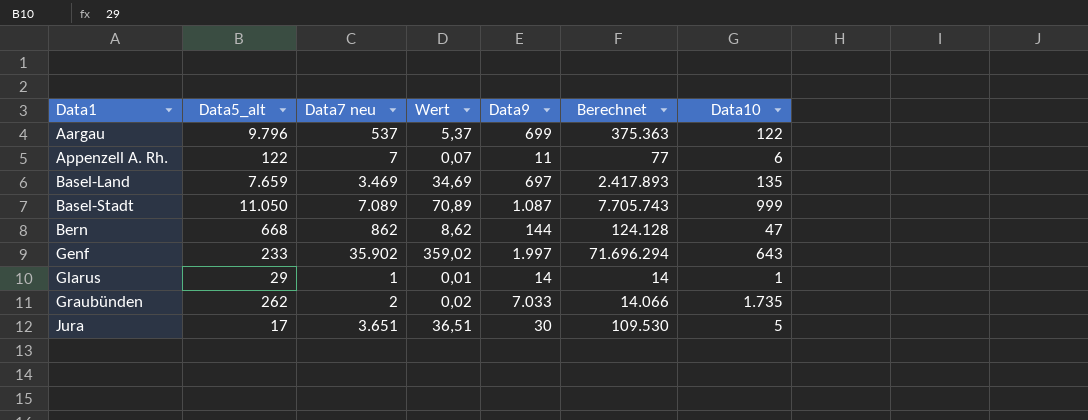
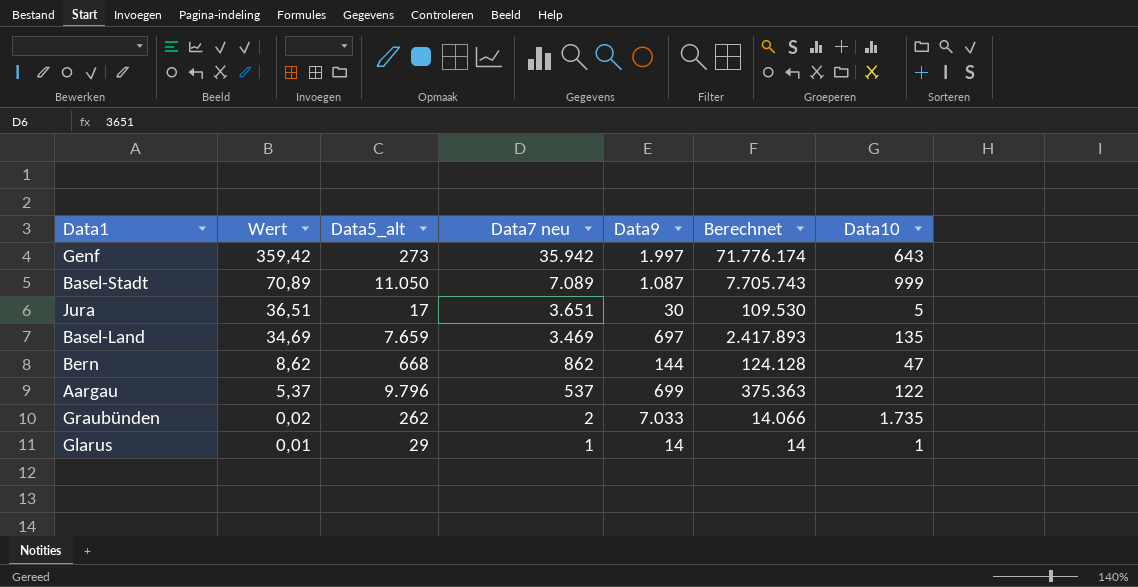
row order: Data1 ascending -> Wert descending
column Wert | position: 4 -> 2
row Appenzell A. Rh.: 122 | 7 | 0,07 | 11 | 77 | 6 -> none
Genf | Wert: 359,02 -> 359,42
Genf | Data5_alt: 233 -> 273
Genf | Data7 neu: 35.902 -> 35.942
Genf | Berechnet: 71.696.294 -> 71.776.174

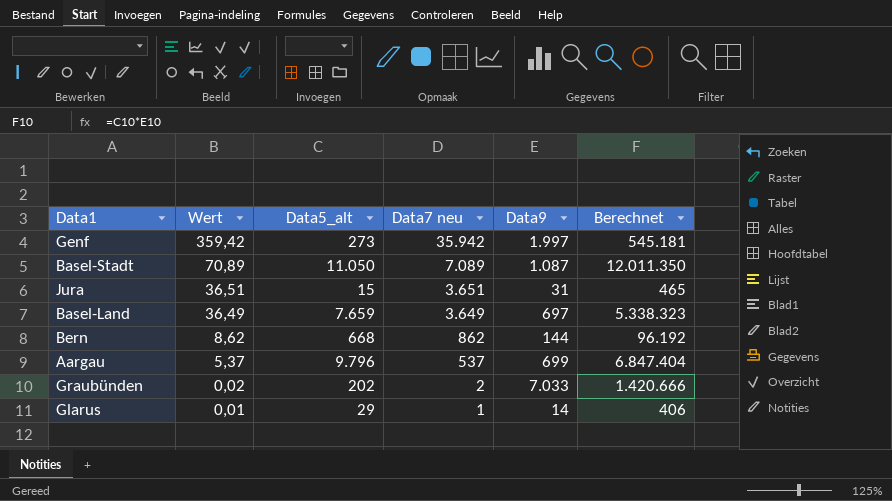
column Data10 | position: 7 -> none
column Berechnet | formula: [Data7 neu] * [Data9] -> [Data5_alt] * [Data9]
Jura | Data5_alt: 17 -> 15
Jura | Data9: 30 -> 31
Basel-Land | Wert: 34,69 -> 36,49
Basel-Land | Data7 neu: 3.469 -> 3.649
Graubünden | Data5_alt: 262 -> 202

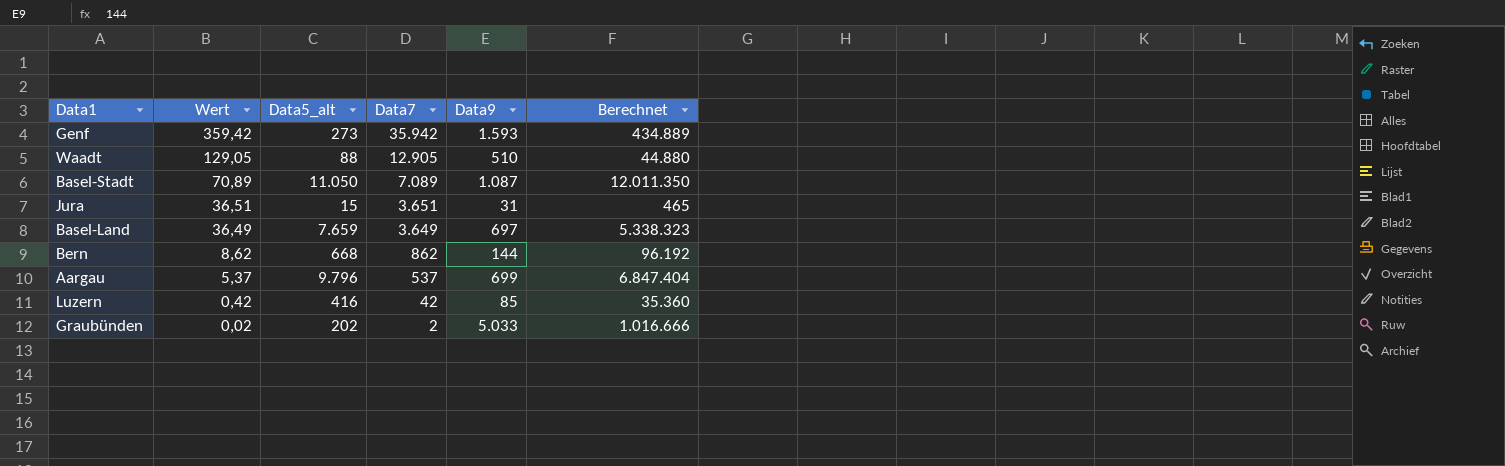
column name: Data7 neu -> Data7
row Glarus: 0,01 | 29 | 1 | 14 | 406 -> none
Genf | Data9: 1.997 -> 1.593
Genf | Berechnet: 545.181 -> 434.889
row Waadt: none -> 129,05 | 88 | 12.905 | 510 | 44.880
row Luzern: none -> 0,42 | 416 | 42 | 85 | 35.360
Graubünden | Data9: 7.033 -> 5.033
Graubünden | Berechnet: 1.420.666 -> 1.016.666

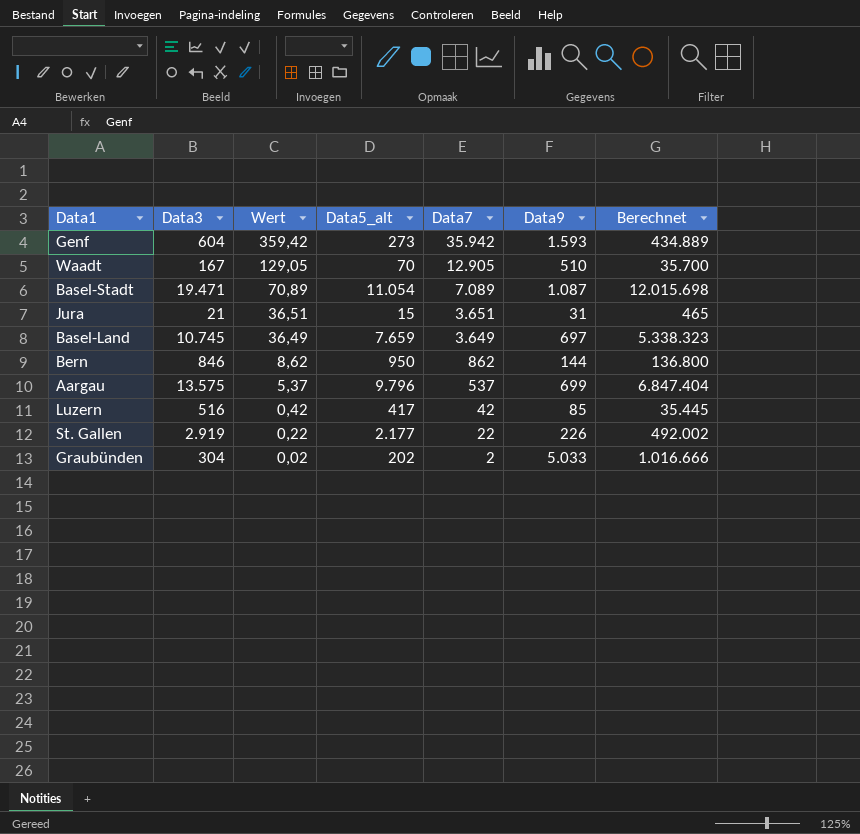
column Data3 | position: none -> 2
Waadt | Data5_alt: 88 -> 70
Waadt | Berechnet: 44.880 -> 35.700
Basel-Stadt | Data5_alt: 11.050 -> 11.054
Basel-Stadt | Berechnet: 12.011.350 -> 12.015.698
Bern | Data5_alt: 668 -> 950
Bern | Berechnet: 96.192 -> 136.800
Luzern | Data5_alt: 416 -> 417
Luzern | Berechnet: 35.360 -> 35.445
row St. Gallen: none -> 2.919 | 0,22 | 2.177 | 22 | 226 | 492.002

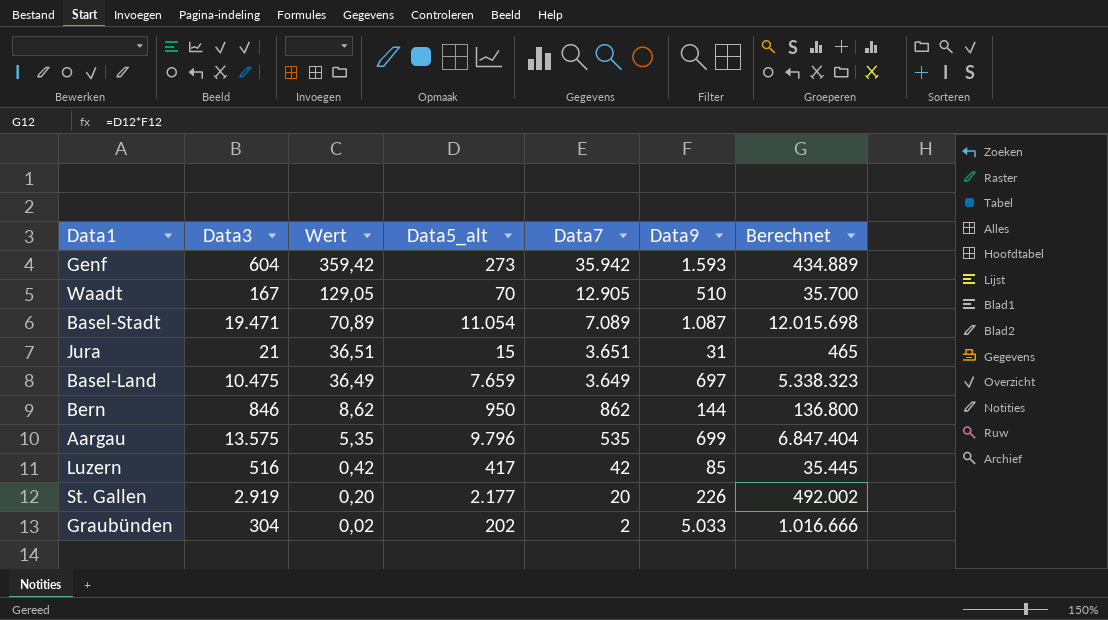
Basel-Land | Data3: 10.745 -> 10.475
Aargau | Wert: 5,37 -> 5,35
Aargau | Data7: 537 -> 535
St. Gallen | Wert: 0,22 -> 0,20
St. Gallen | Data7: 22 -> 20

